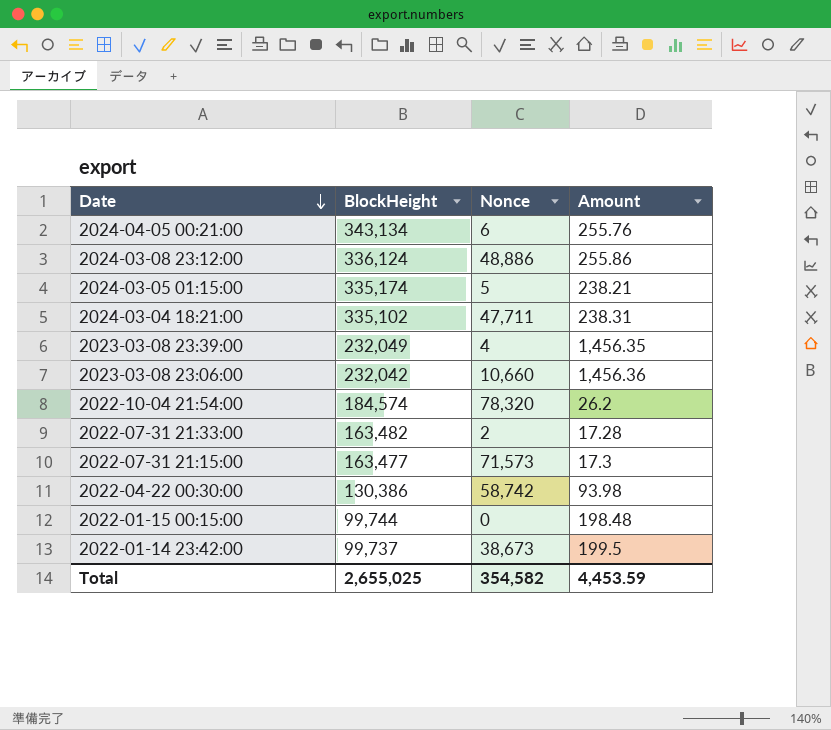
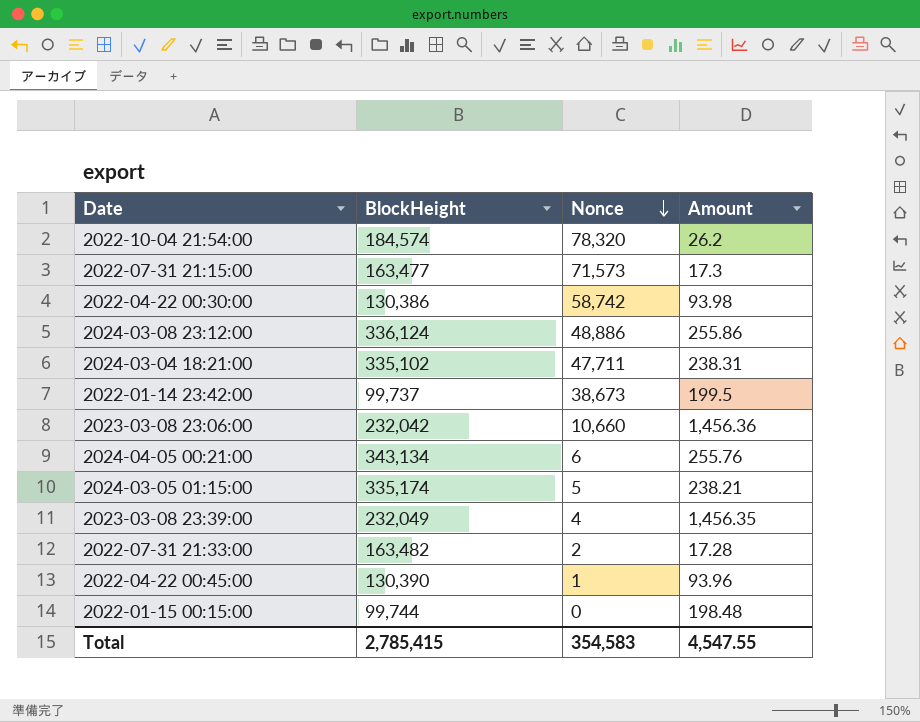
row order: Date descending -> Nonce descending
row 2022-04-22 00:45:00: none -> 130,390 | 1 | 93.96
Total | BlockHeight: 2,655,025 -> 2,785,415
Total | Nonce: 354,582 -> 354,583
Total | Amount: 4,453.59 -> 4,547.55

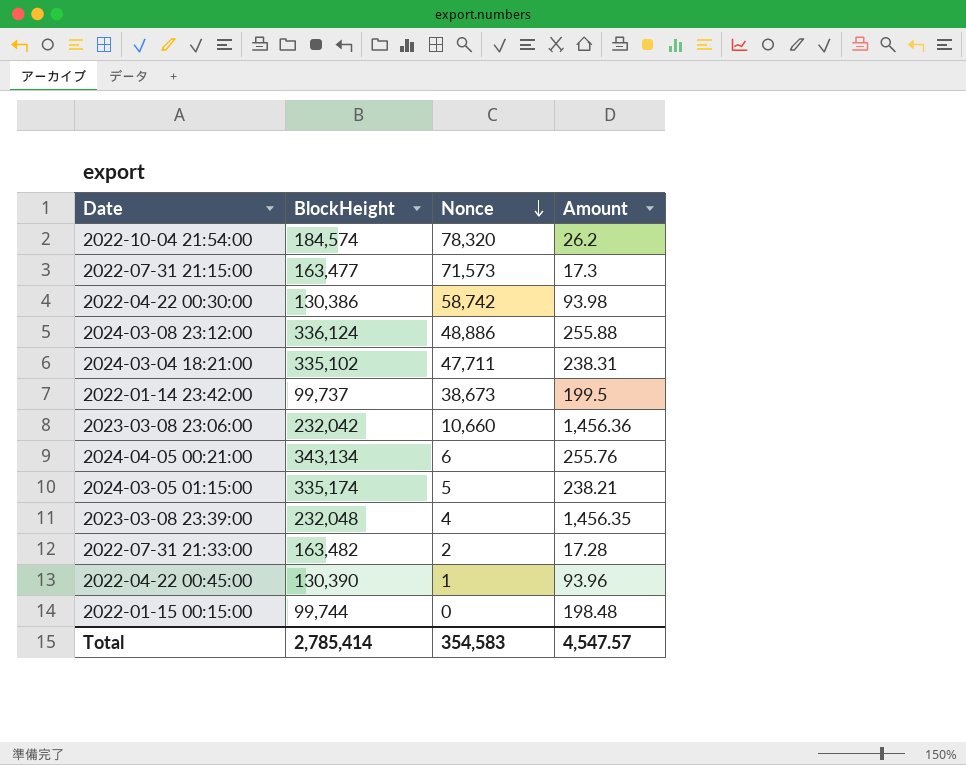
2024-03-08 23:12:00 | Amount: 255.86 -> 255.88
2023-03-08 23:39:00 | BlockHeight: 232,049 -> 232,048
Total | BlockHeight: 2,785,415 -> 2,785,414
Total | Amount: 4,547.55 -> 4,547.57

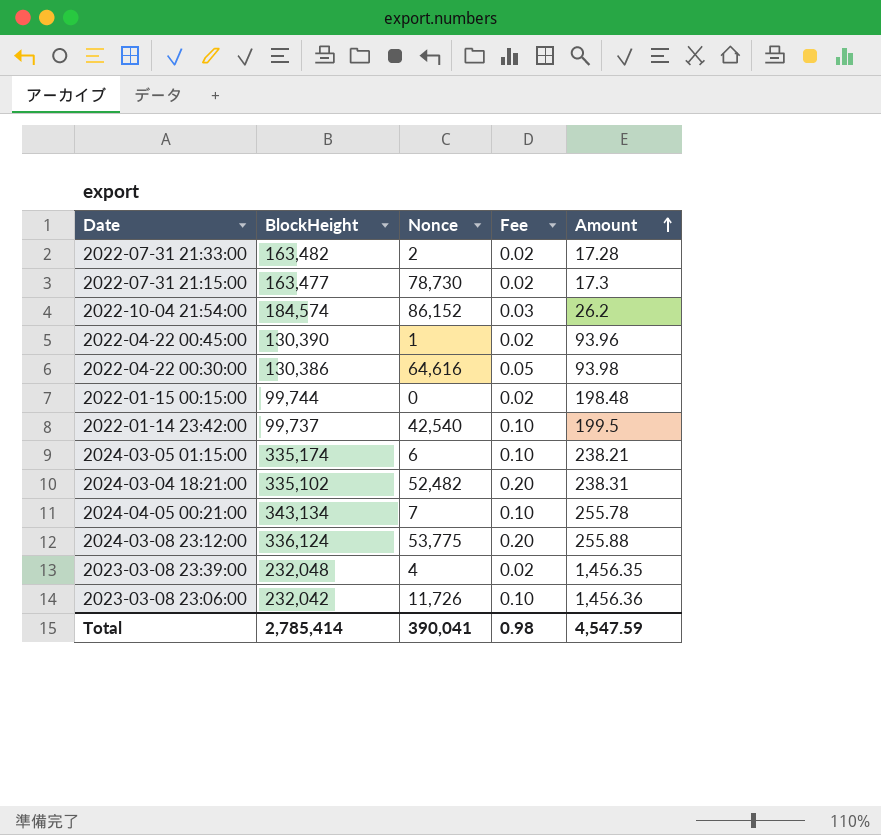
row order: Nonce descending -> Amount ascending
column Fee | position: none -> 4
2022-07-31 21:15:00 | Nonce: 71,573 -> 78,730
2022-10-04 21:54:00 | Nonce: 78,320 -> 86,152
2022-04-22 00:30:00 | Nonce: 58,742 -> 64,616
2022-01-14 23:42:00 | Nonce: 38,673 -> 42,540
2024-03-05 01:15:00 | Nonce: 5 -> 6
2024-03-04 18:21:00 | Nonce: 47,711 -> 52,482
2024-04-05 00:21:00 | Nonce: 6 -> 7
2024-04-05 00:21:00 | Amount: 255.76 -> 255.78
2024-03-08 23:12:00 | Nonce: 48,886 -> 53,775
2023-03-08 23:06:00 | Nonce: 10,660 -> 11,726
Total | Nonce: 354,583 -> 390,041
Total | Amount: 4,547.57 -> 4,547.59

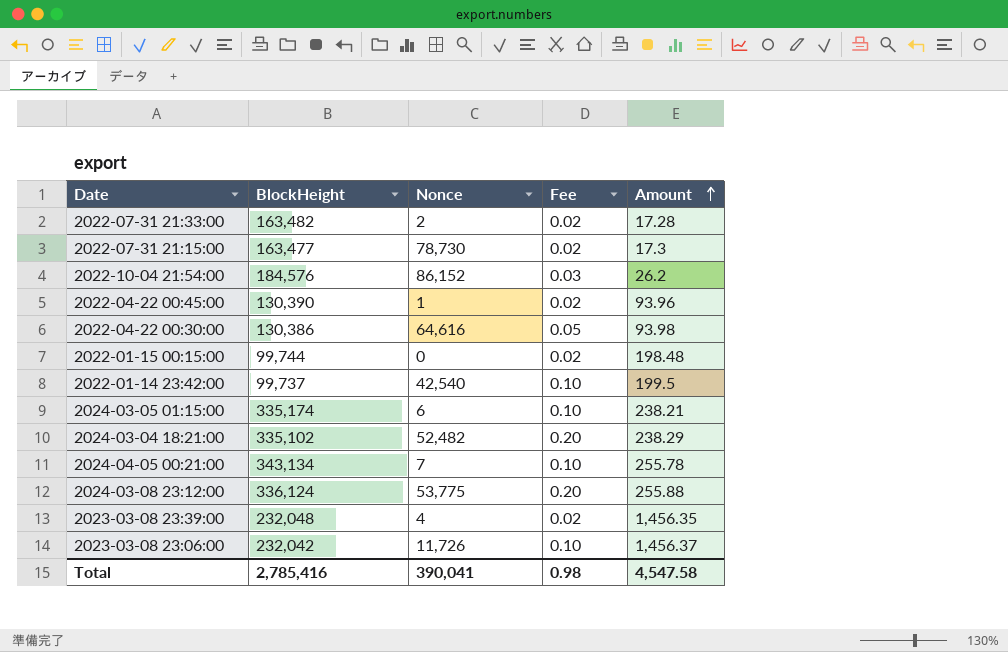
2022-10-04 21:54:00 | BlockHeight: 184,574 -> 184,576
2024-03-04 18:21:00 | Amount: 238.31 -> 238.29
2023-03-08 23:06:00 | Amount: 1,456.36 -> 1,456.37
Total | BlockHeight: 2,785,414 -> 2,785,416
Total | Amount: 4,547.59 -> 4,547.58

